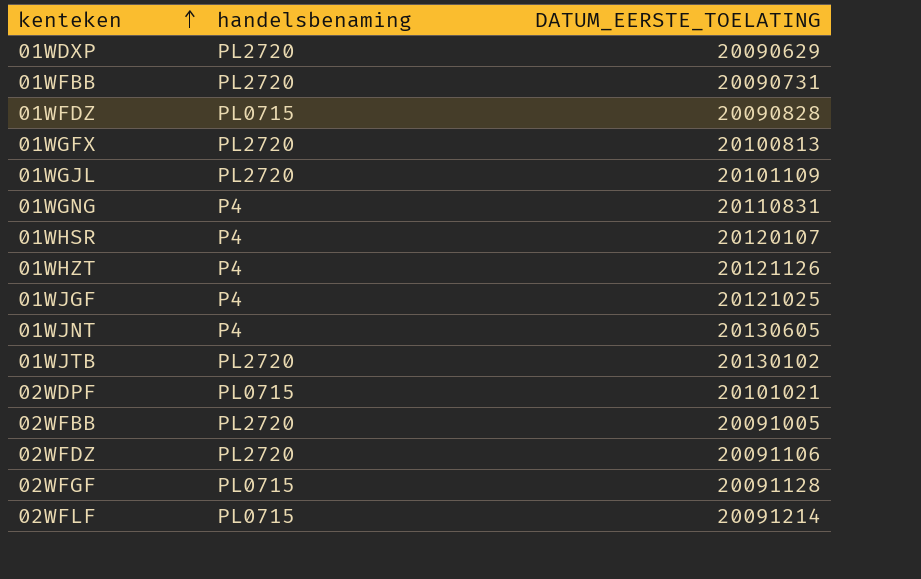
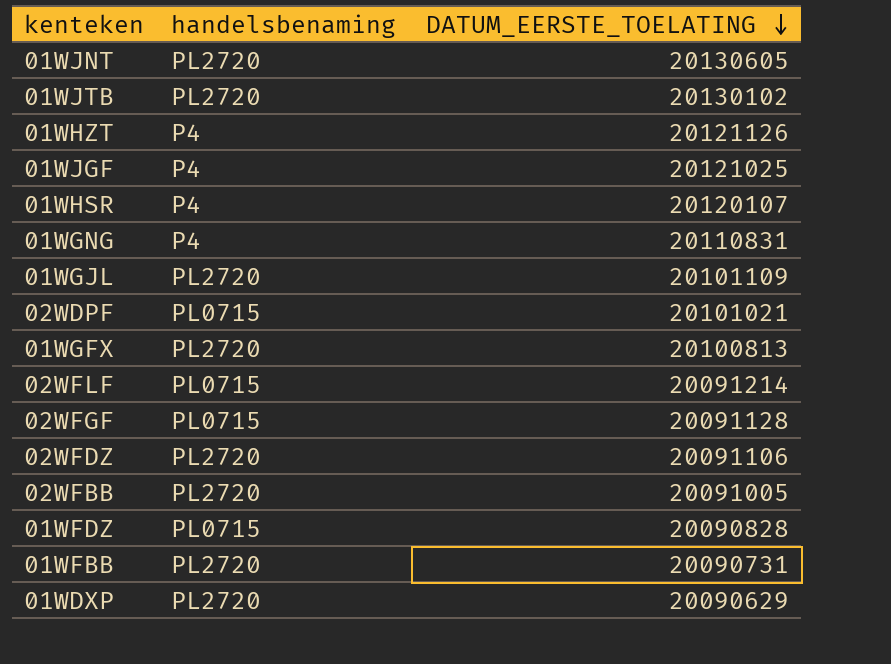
row order: kenteken ascending -> DATUM_EERSTE_TOELATING descending
01WJNT | handelsbenaming: P4 -> PL2720

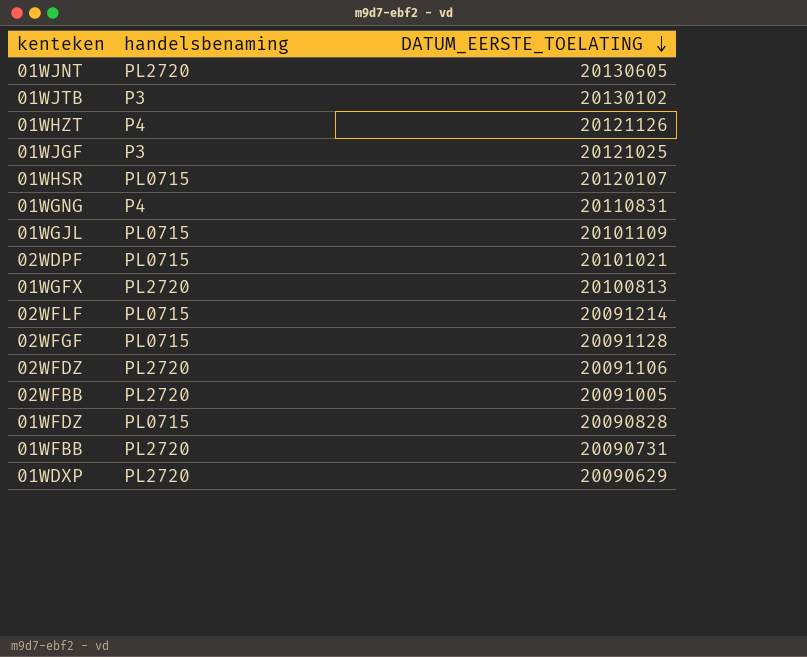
01WJTB | handelsbenaming: PL2720 -> P3
01WJGF | handelsbenaming: P4 -> P3
01WHSR | handelsbenaming: P4 -> PL0715
01WGJL | handelsbenaming: PL2720 -> PL0715

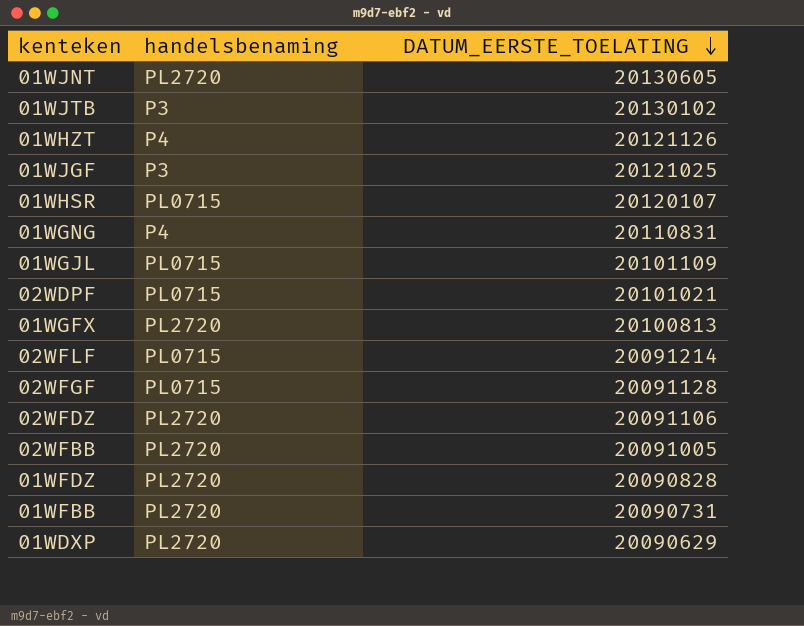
01WFDZ | handelsbenaming: PL0715 -> PL2720

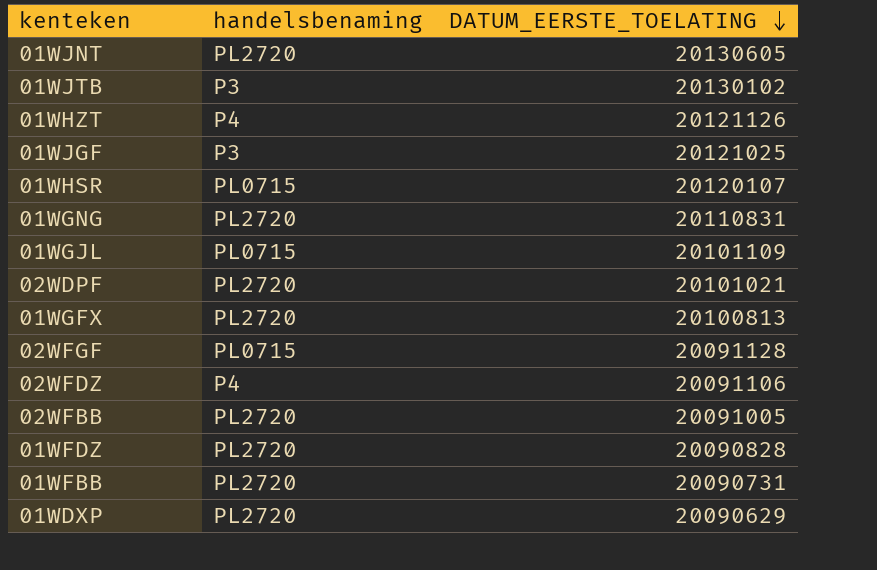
row 02WFLF: PL0715 | 20091214 -> none
01WGNG | handelsbenaming: P4 -> PL2720
02WDPF | handelsbenaming: PL0715 -> PL2720
02WFDZ | handelsbenaming: PL2720 -> P4

